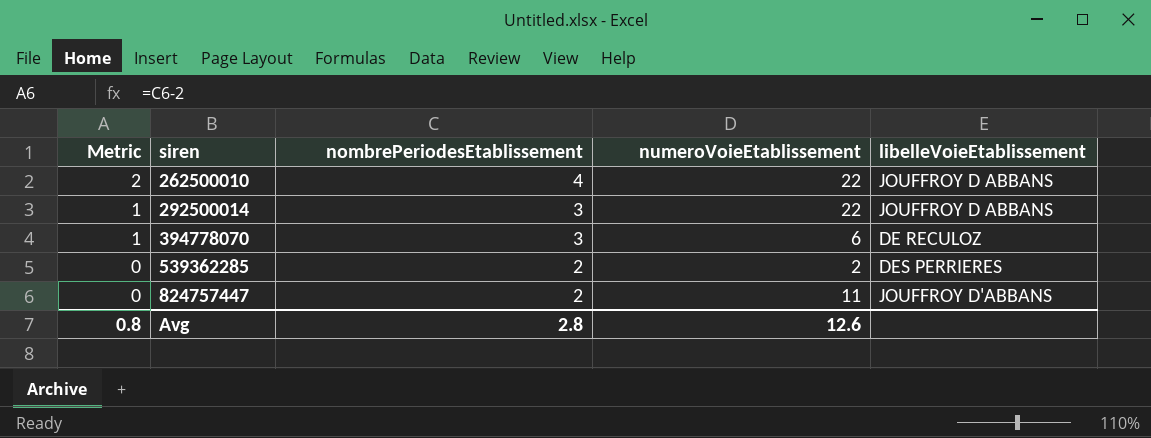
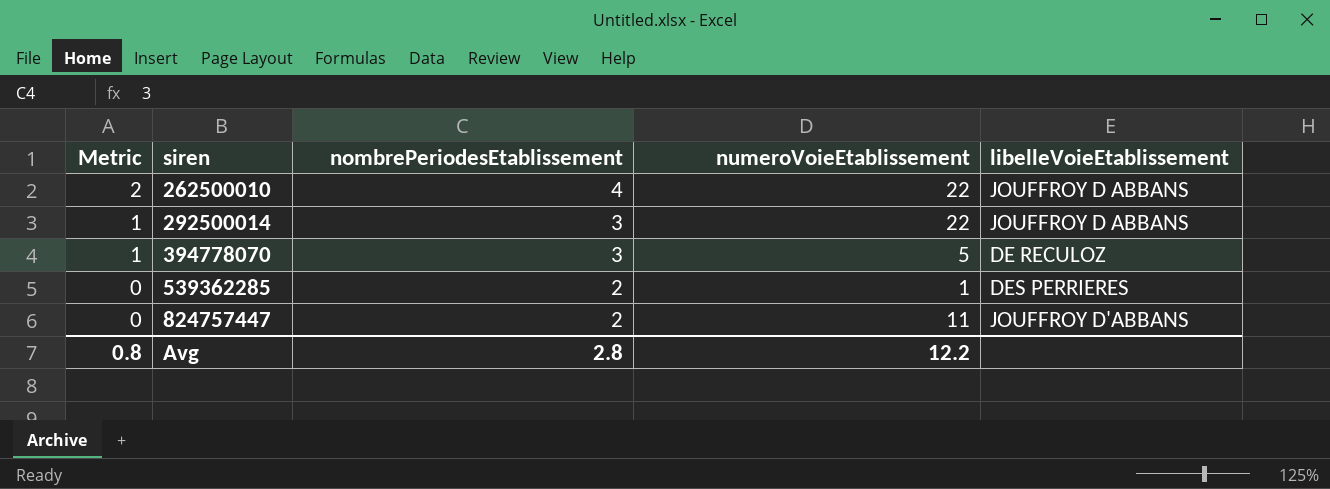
394778070 | numeroVoieEtablissement: 6 -> 5
539362285 | numeroVoieEtablissement: 2 -> 1
Avg | numeroVoieEtablissement: 12.6 -> 12.2

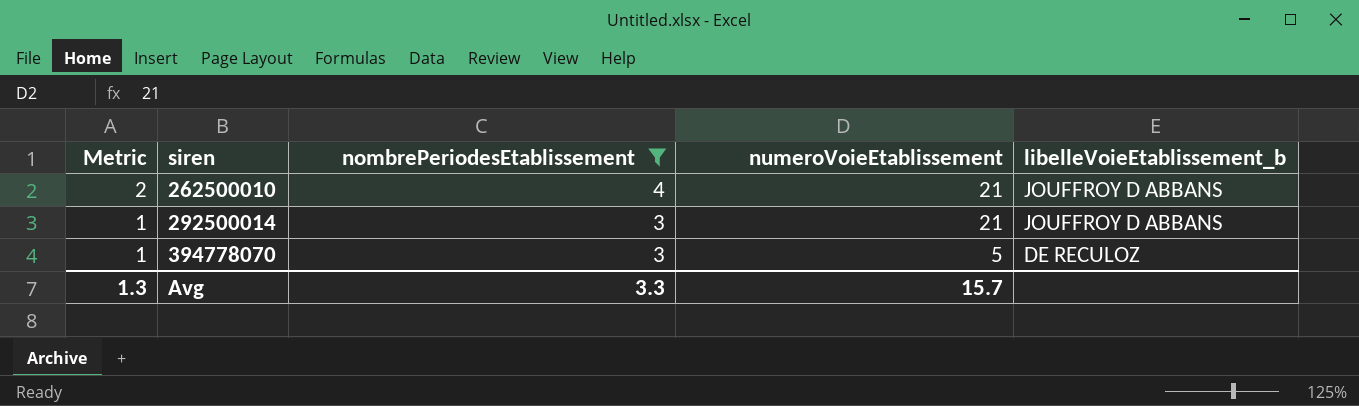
filter: none -> nombrePeriodesEtablissement != 2
column name: libelleVoieEtablissement -> libelleVoieEtablissement_b
262500010 | numeroVoieEtablissement: 22 -> 21
292500014 | numeroVoieEtablissement: 22 -> 21
Avg | Metric: 0.8 -> 1.3
Avg | nombrePeriodesEtablissement: 2.8 -> 3.3
Avg | numeroVoieEtablissement: 12.2 -> 15.7

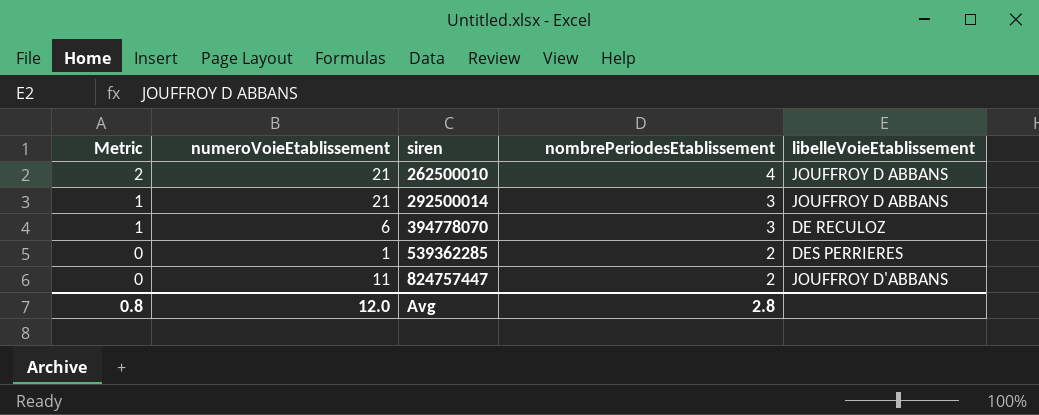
filter: nombrePeriodesEtablissement != 2 -> none
column numeroVoieEtablissement | position: 4 -> 2
column name: libelleVoieEtablissement_b -> libelleVoieEtablissement
394778070 | numeroVoieEtablissement: 5 -> 6
Avg | Metric: 1.3 -> 0.8
Avg | numeroVoieEtablissement: 15.7 -> 12.0
Avg | nombrePeriodesEtablissement: 3.3 -> 2.8

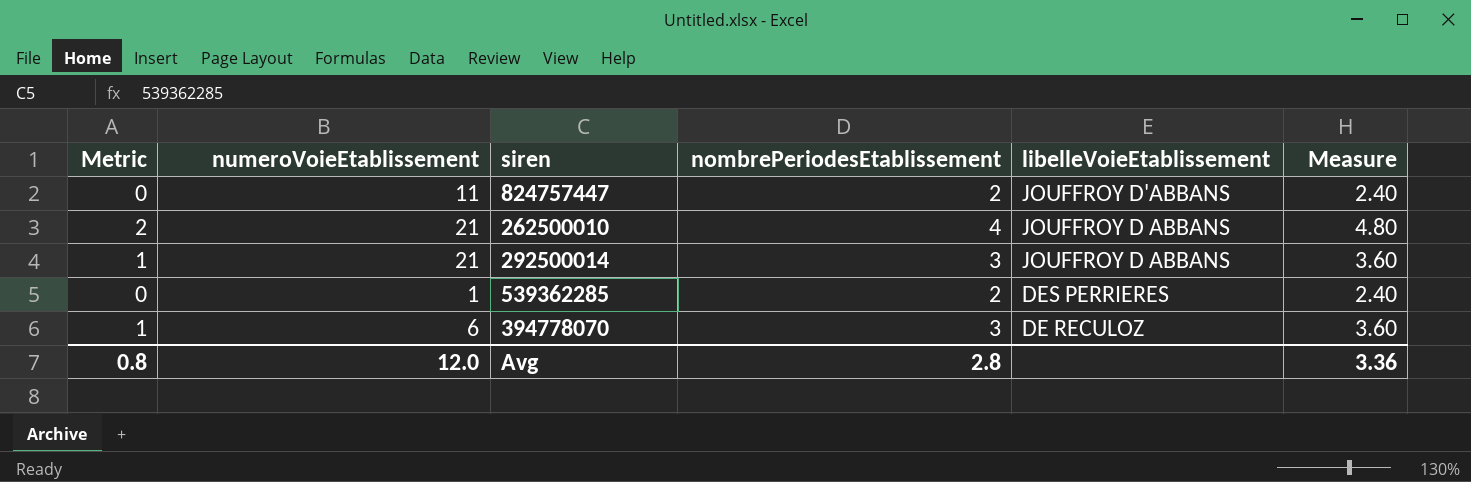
row order: Metric descending -> libelleVoieEtablissement descending
column Measure | formula: none -> [nombrePeriodesEtablissement] * 1.2

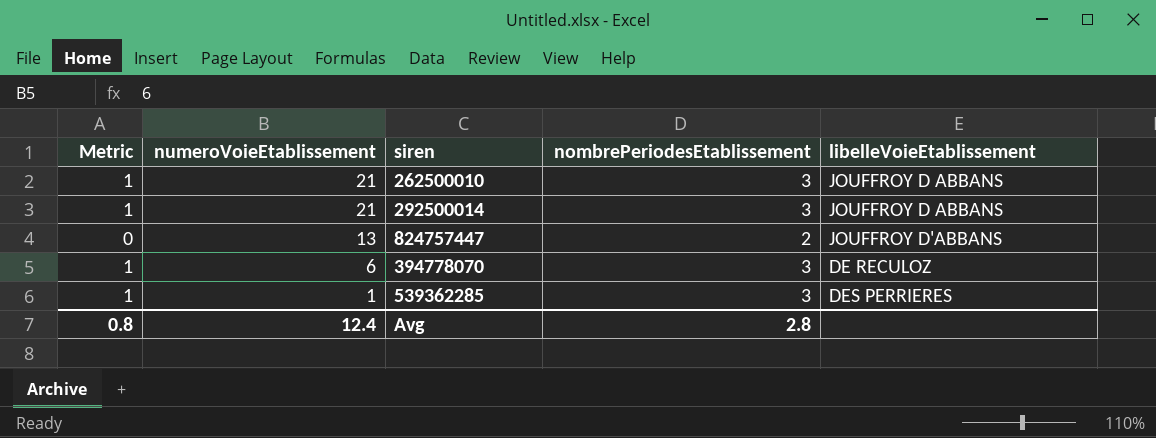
row order: libelleVoieEtablissement descending -> numeroVoieEtablissement descending
column Measure | formula: [nombrePeriodesEtablissement] * 1.2 -> none
262500010 | Metric: 2 -> 1
262500010 | nombrePeriodesEtablissement: 4 -> 3
824757447 | numeroVoieEtablissement: 11 -> 13
539362285 | Metric: 0 -> 1
539362285 | nombrePeriodesEtablissement: 2 -> 3
Avg | numeroVoieEtablissement: 12.0 -> 12.4

